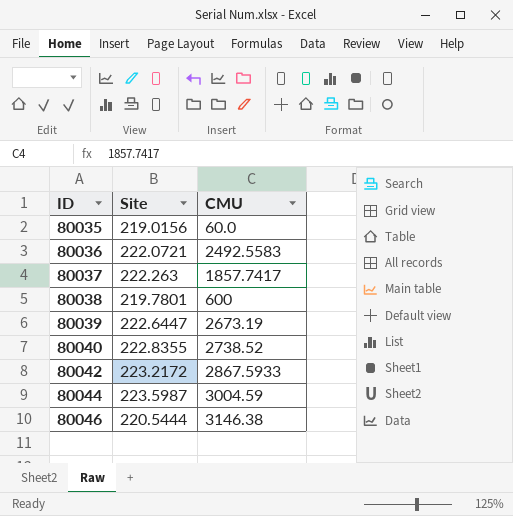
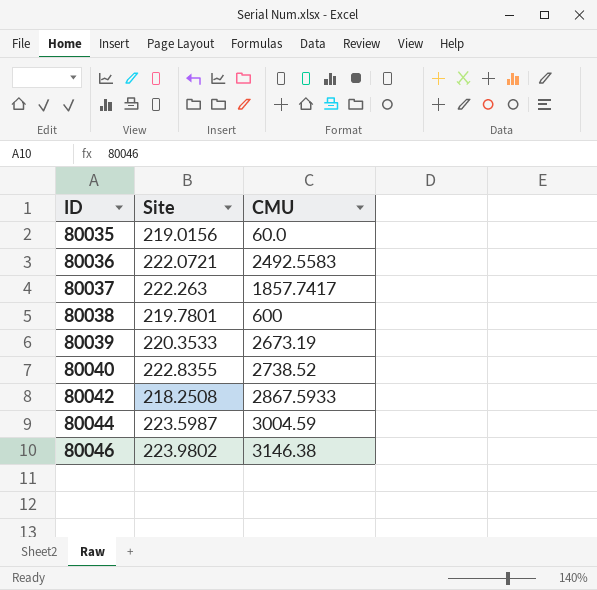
80039 | Site: 222.6447 -> 220.3533
80042 | Site: 223.2172 -> 218.2508
80046 | Site: 220.5444 -> 223.9802

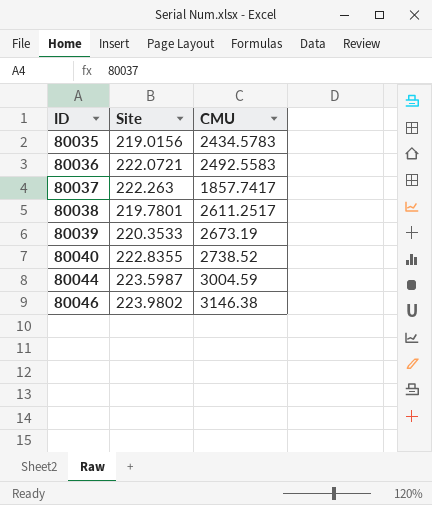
row 80042: 218.2508 | 2867.5933 -> none
80035 | CMU: 60.0 -> 2434.5783
80038 | CMU: 600 -> 2611.2517

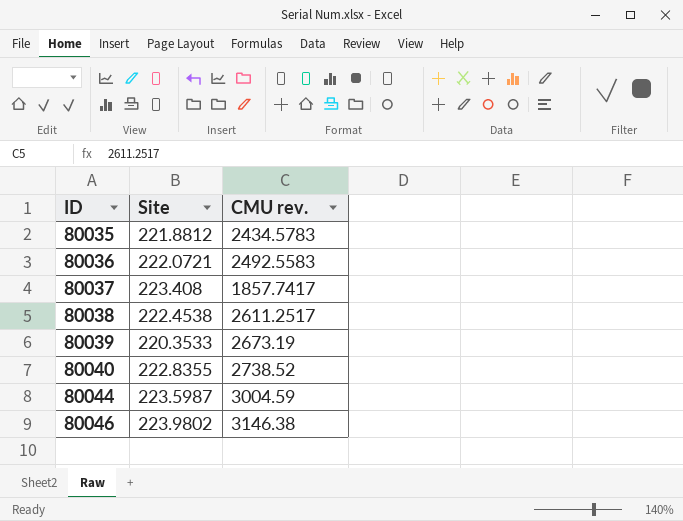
column name: CMU -> CMU rev.
80035 | Site: 219.0156 -> 221.8812
80037 | Site: 222.263 -> 223.408
80038 | Site: 219.7801 -> 222.4538

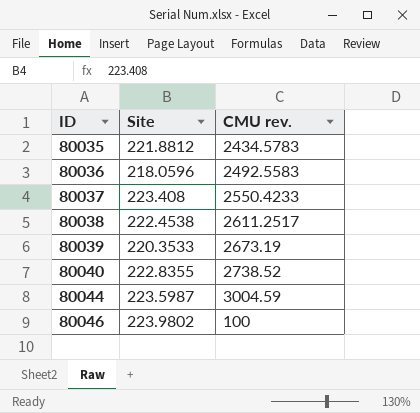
80036 | Site: 222.0721 -> 218.0596
80037 | CMU rev.: 1857.7417 -> 2550.4233
80046 | CMU rev.: 3146.38 -> 100

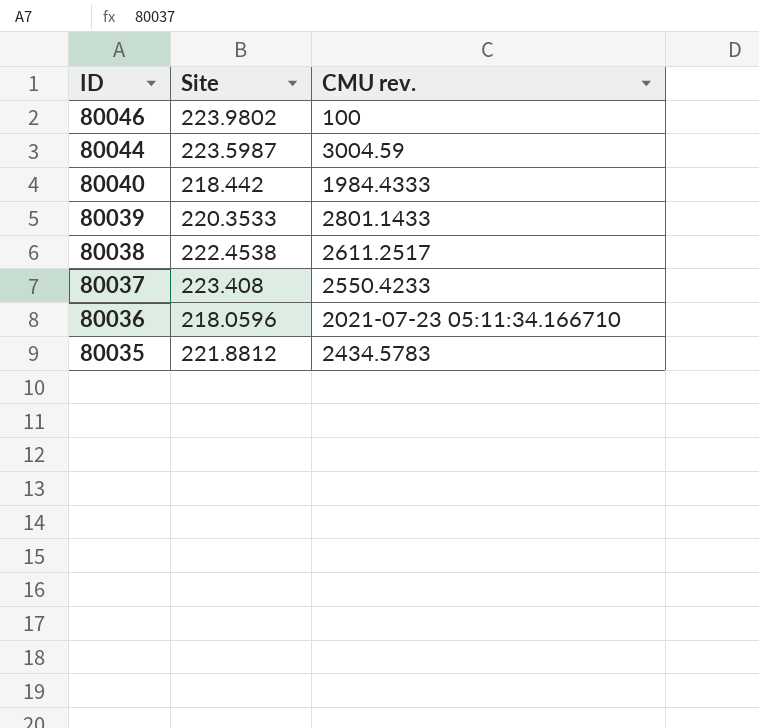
row order: ID ascending -> ID descending
80040 | Site: 222.8355 -> 218.442
80040 | CMU rev.: 2738.52 -> 1984.4333
80039 | CMU rev.: 2673.19 -> 2801.1433
80036 | CMU rev.: 2492.5583 -> 2021-07-23 05:11:34.166710

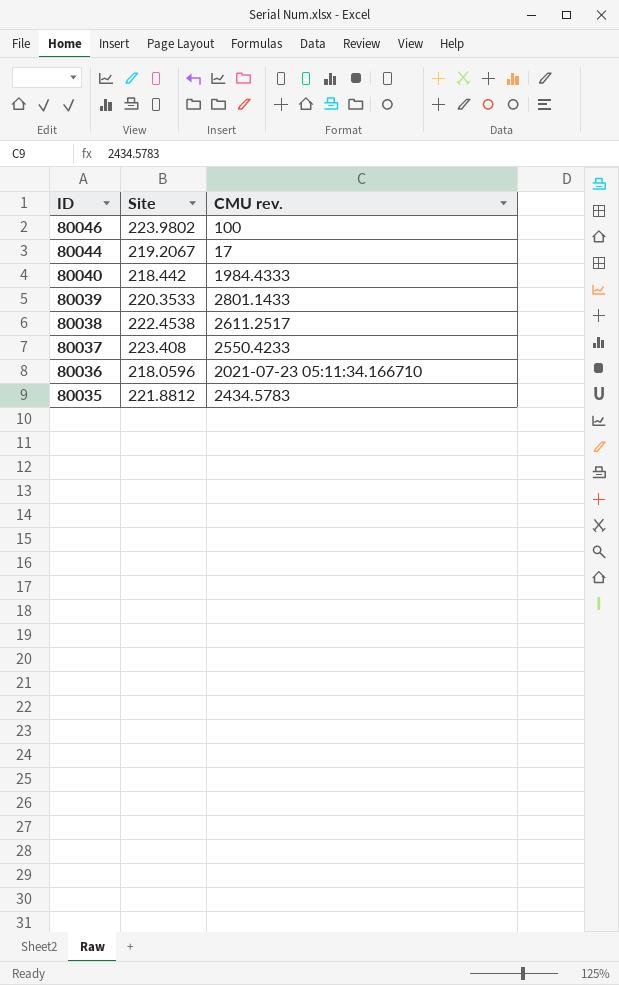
80044 | Site: 223.5987 -> 219.2067
80044 | CMU rev.: 3004.59 -> 17

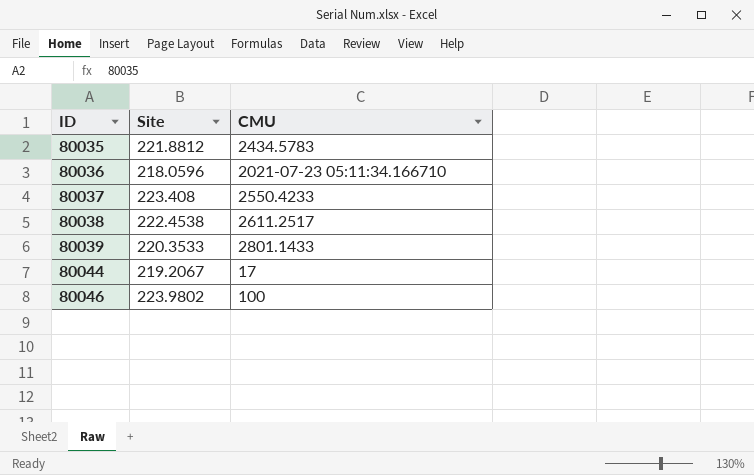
row order: ID descending -> ID ascending
column name: CMU rev. -> CMU
row 80040: 218.442 | 1984.4333 -> none

